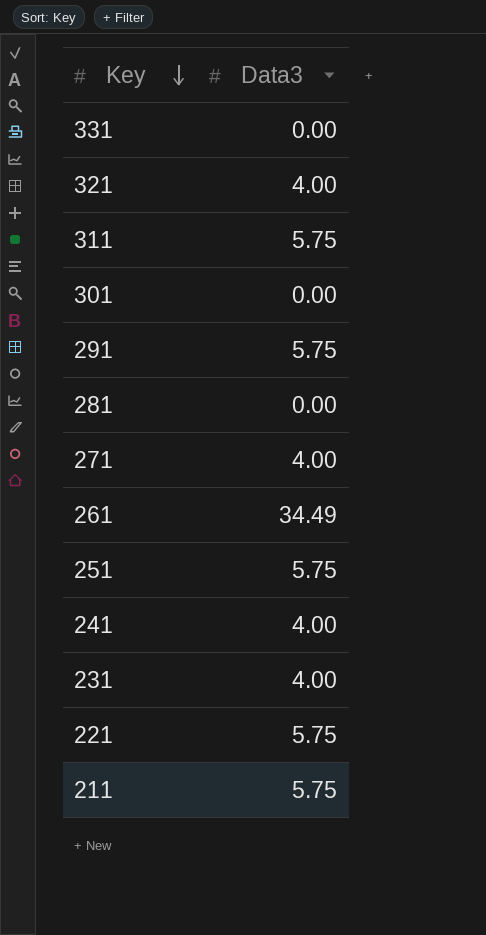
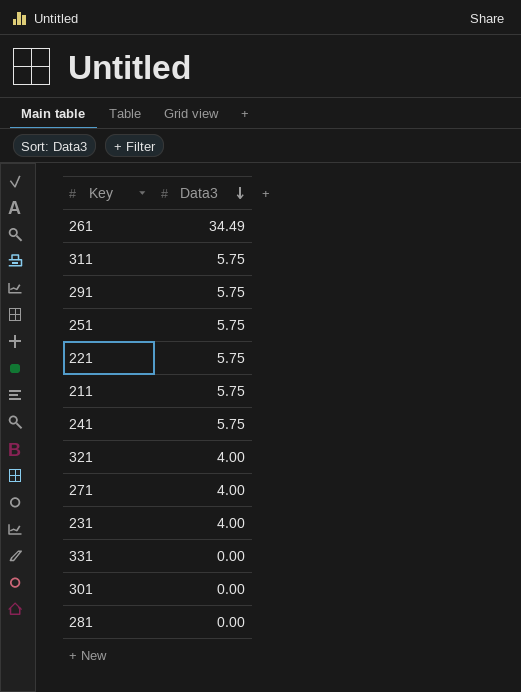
row order: Key descending -> Data3 descending
241 | Data3: 4.00 -> 5.75

